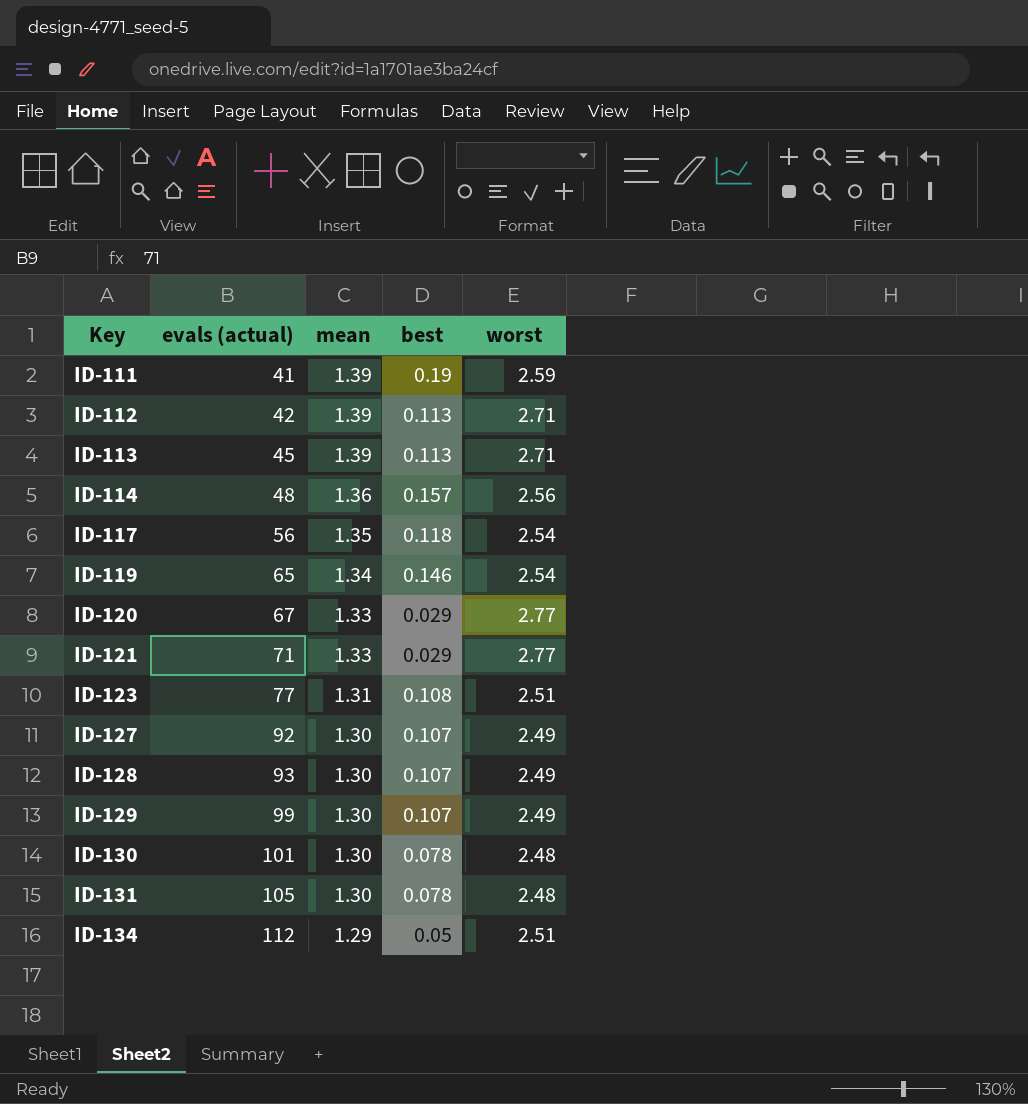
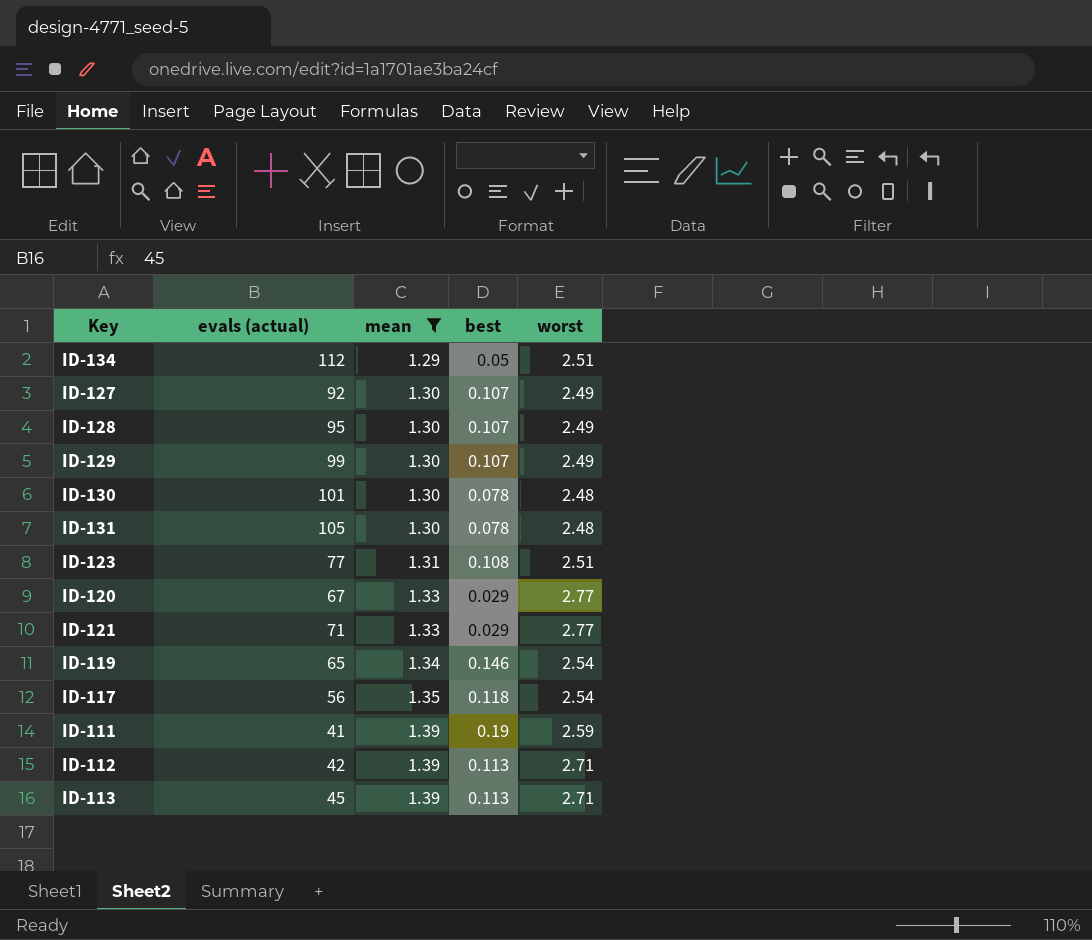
filter: none -> mean != 1.36
row order: Key ascending -> mean ascending
ID-128 | evals (actual): 93 -> 95

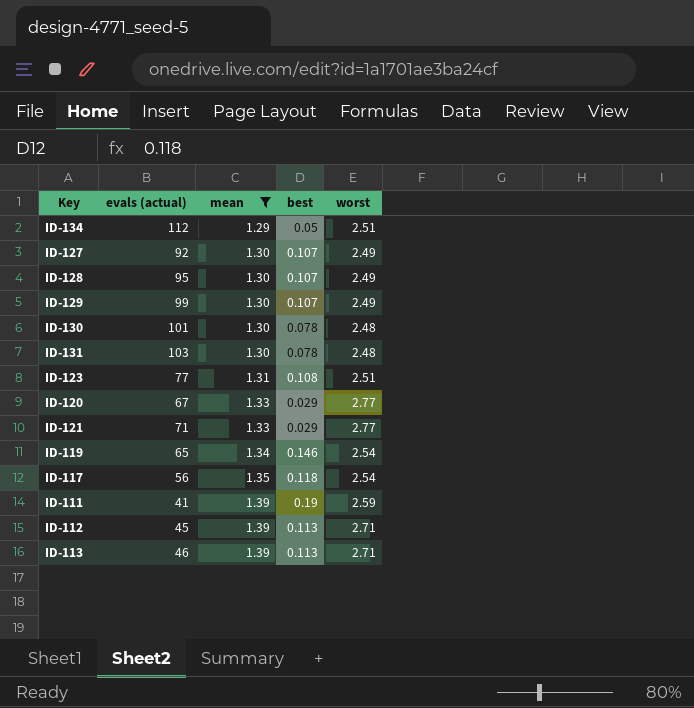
ID-131 | evals (actual): 105 -> 103
ID-112 | evals (actual): 42 -> 45
ID-113 | evals (actual): 45 -> 46

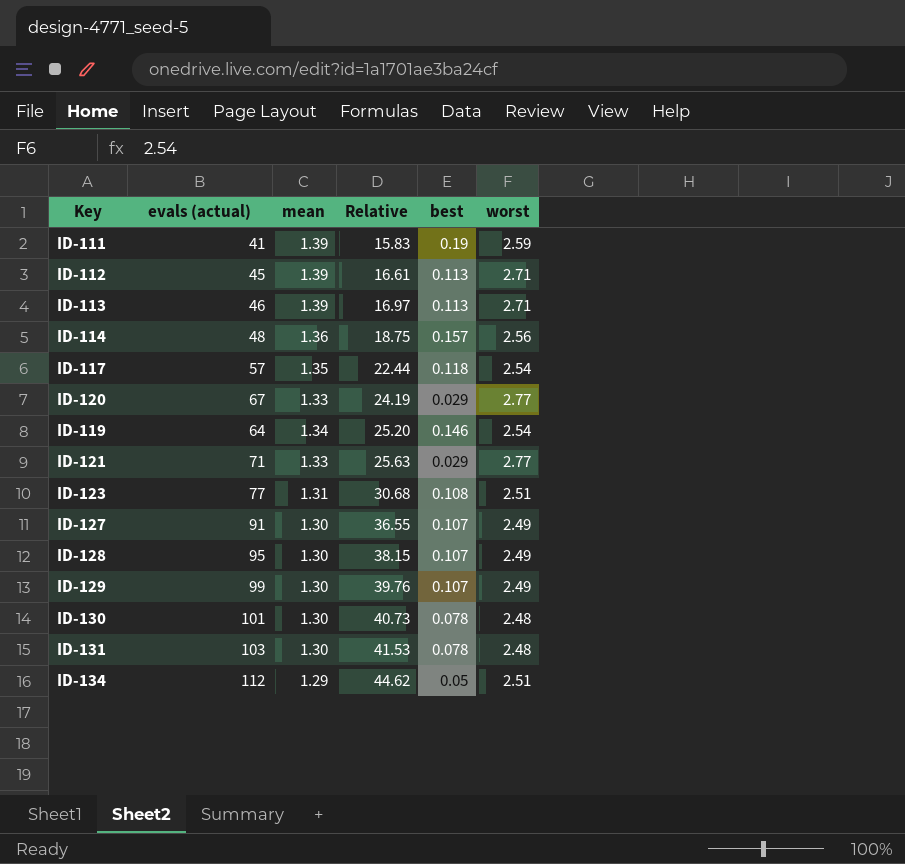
filter: mean != 1.36 -> none
row order: mean ascending -> Relative ascending
column Relative | formula: none -> [evals (actual)] / [worst]
ID-117 | evals (actual): 56 -> 57
ID-119 | evals (actual): 65 -> 64
ID-127 | evals (actual): 92 -> 91

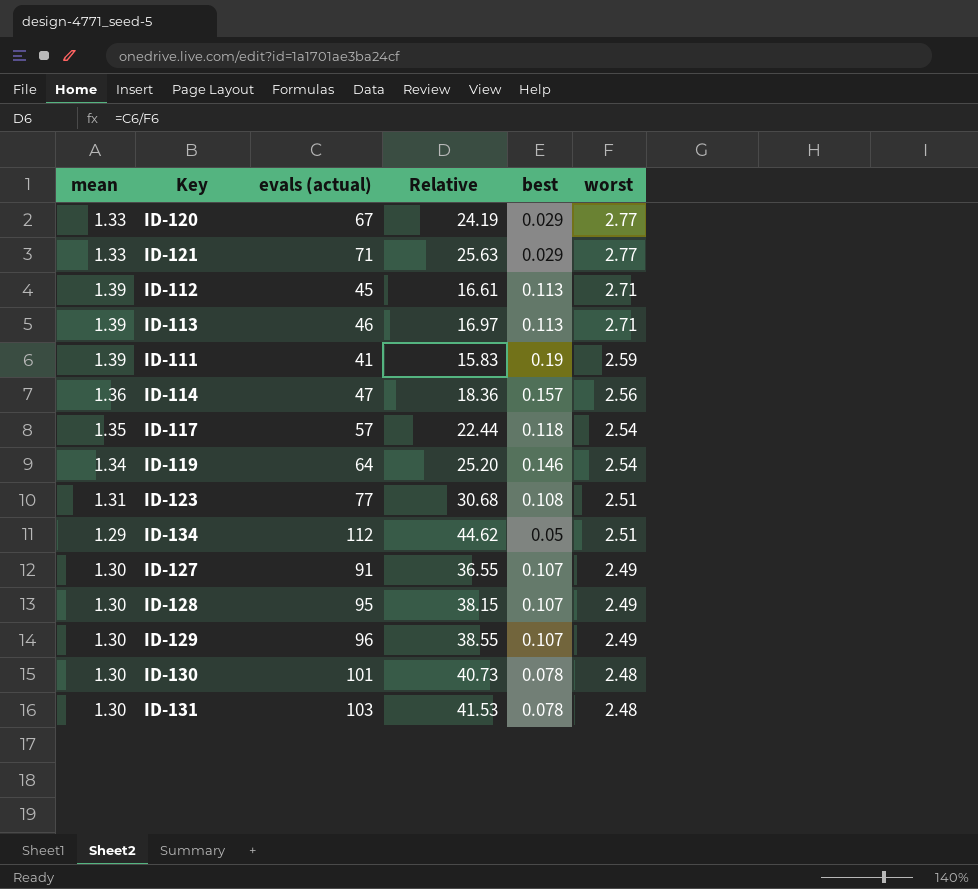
row order: Relative ascending -> worst descending
column mean | position: 3 -> 1
ID-114 | evals (actual): 48 -> 47
ID-114 | Relative: 18.75 -> 18.36
ID-129 | evals (actual): 99 -> 96
ID-129 | Relative: 39.76 -> 38.55

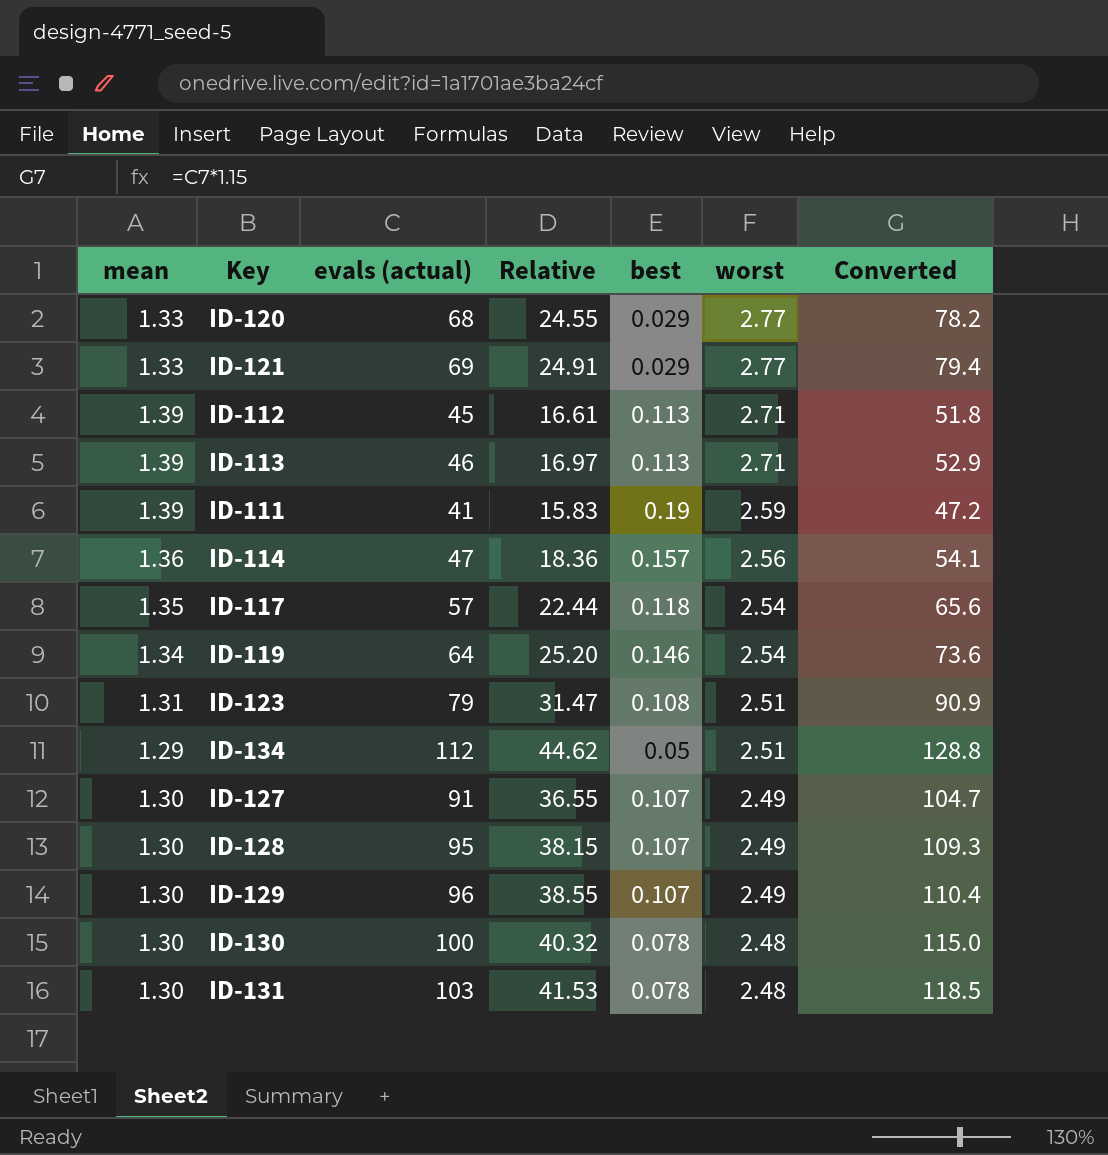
column Converted | formula: none -> [evals (actual)] * 1.15
ID-120 | evals (actual): 67 -> 68
ID-120 | Relative: 24.19 -> 24.55
ID-121 | evals (actual): 71 -> 69
ID-121 | Relative: 25.63 -> 24.91
ID-123 | evals (actual): 77 -> 79
ID-123 | Relative: 30.68 -> 31.47
ID-130 | evals (actual): 101 -> 100
ID-130 | Relative: 40.73 -> 40.32

